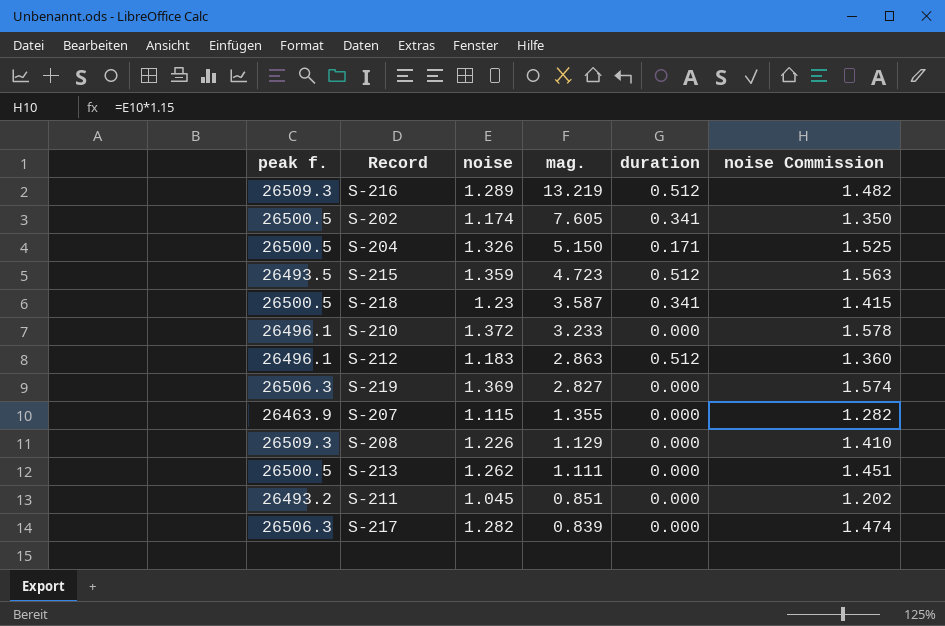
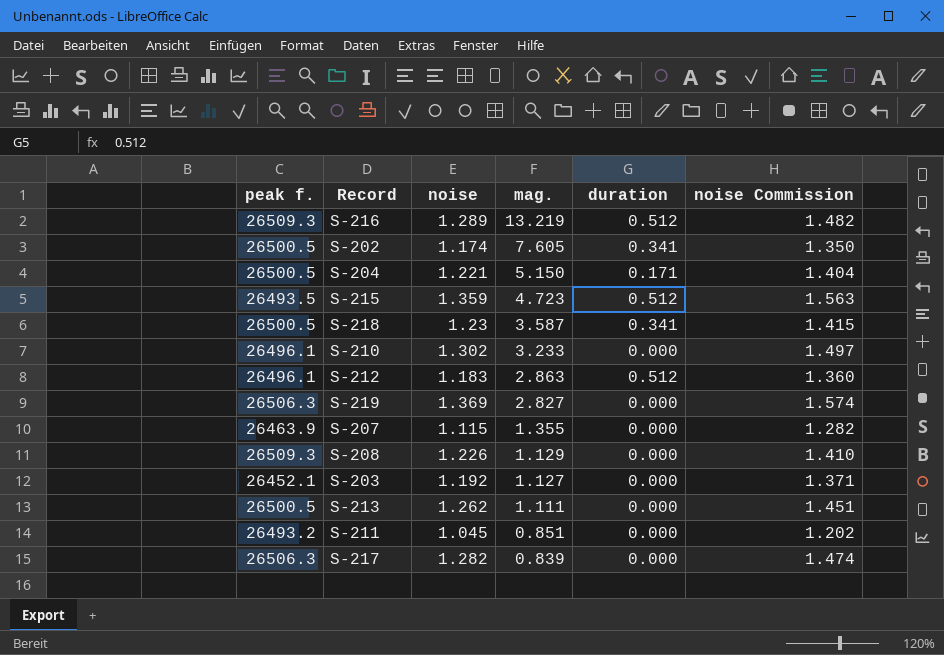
S-204 | noise: 1.326 -> 1.221
S-204 | noise Commission: 1.525 -> 1.404
S-210 | noise: 1.372 -> 1.302
S-210 | noise Commission: 1.578 -> 1.497
row S-203: none -> 26452.1 | 1.192 | 1.127 | 0.000 | 1.371

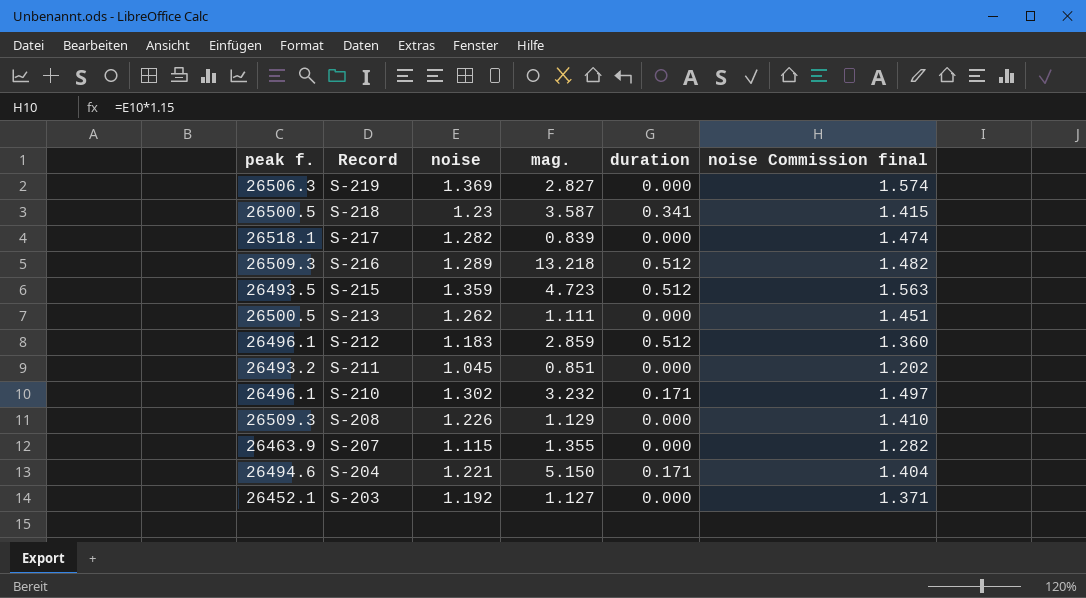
row order: mag. descending -> Record descending
column name: noise Commission -> noise Commission final
row S-202: 26500.5 | 1.174 | 7.605 | 0.341 | 1.350 -> none
S-217 | peak f.: 26506.3 -> 26518.1
S-216 | mag.: 13.219 -> 13.218
S-212 | mag.: 2.863 -> 2.859
S-210 | mag.: 3.233 -> 3.232
S-210 | duration: 0.000 -> 0.171
S-204 | peak f.: 26500.5 -> 26494.6

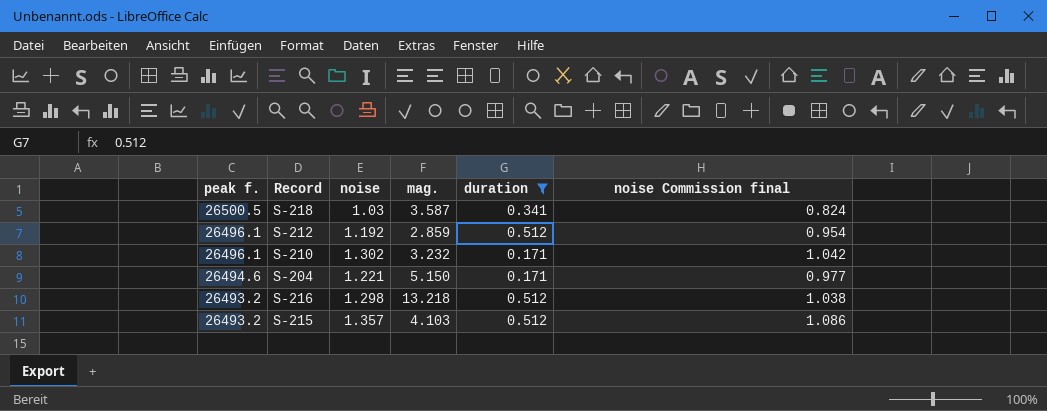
filter: none -> duration != 0.000
row order: Record descending -> peak f. descending
column noise Commission final | formula: [noise] * 1.15 -> [noise] * 0.8
S-218 | noise: 1.23 -> 1.03
S-212 | noise: 1.183 -> 1.192
S-216 | peak f.: 26509.3 -> 26493.2
S-216 | noise: 1.289 -> 1.298
S-215 | peak f.: 26493.5 -> 26493.2
S-215 | noise: 1.359 -> 1.357
S-215 | mag.: 4.723 -> 4.103

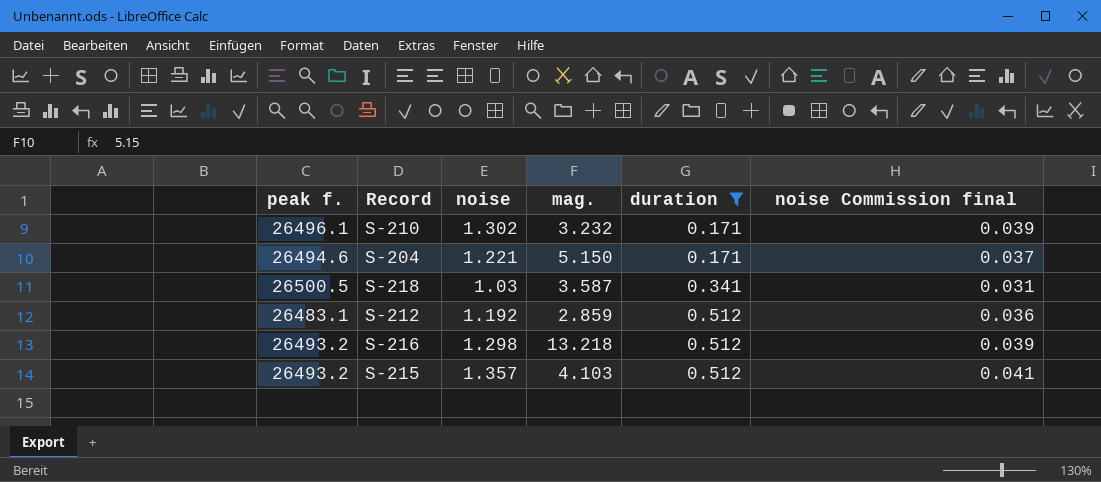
row order: peak f. descending -> duration ascending
column noise Commission final | formula: [noise] * 0.8 -> [noise] * 0.03
S-212 | peak f.: 26496.1 -> 26483.1

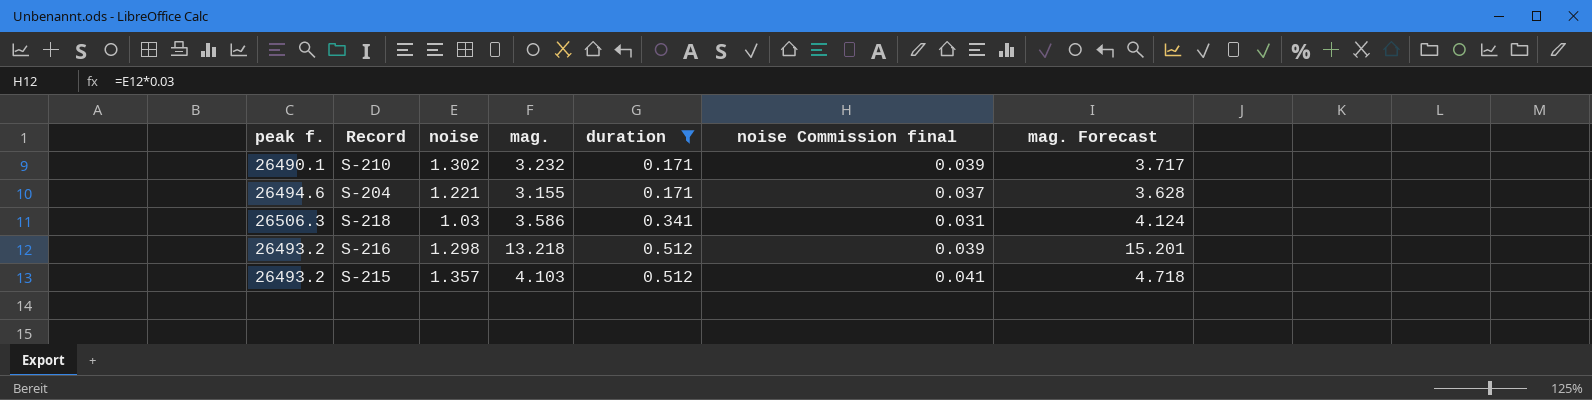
column mag. Forecast | formula: none -> [mag.] * 1.15
row S-212: 26483.1 | 1.192 | 2.859 | 0.512 | 0.036 -> none
S-210 | peak f.: 26496.1 -> 26490.1
S-204 | mag.: 5.150 -> 3.155
S-218 | peak f.: 26500.5 -> 26506.3
S-218 | mag.: 3.587 -> 3.586

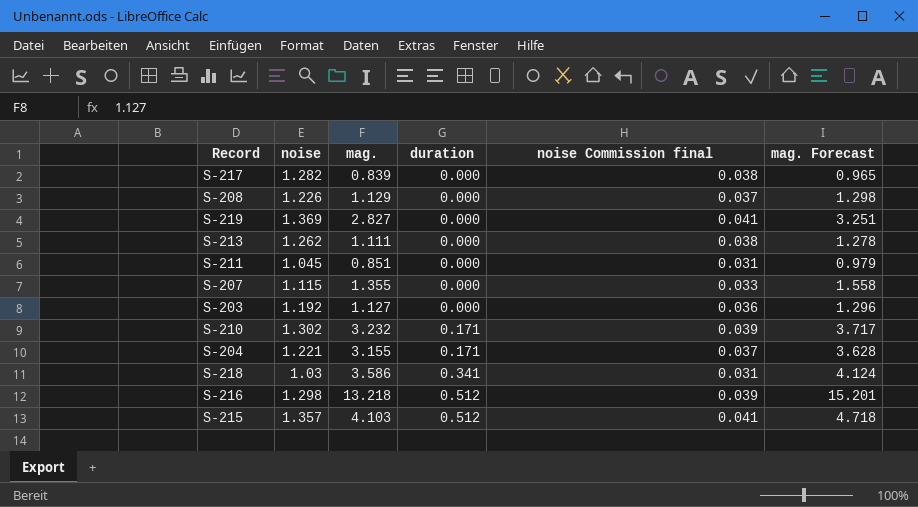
filter: duration != 0.000 -> none
column peak f. | position: 1 -> none

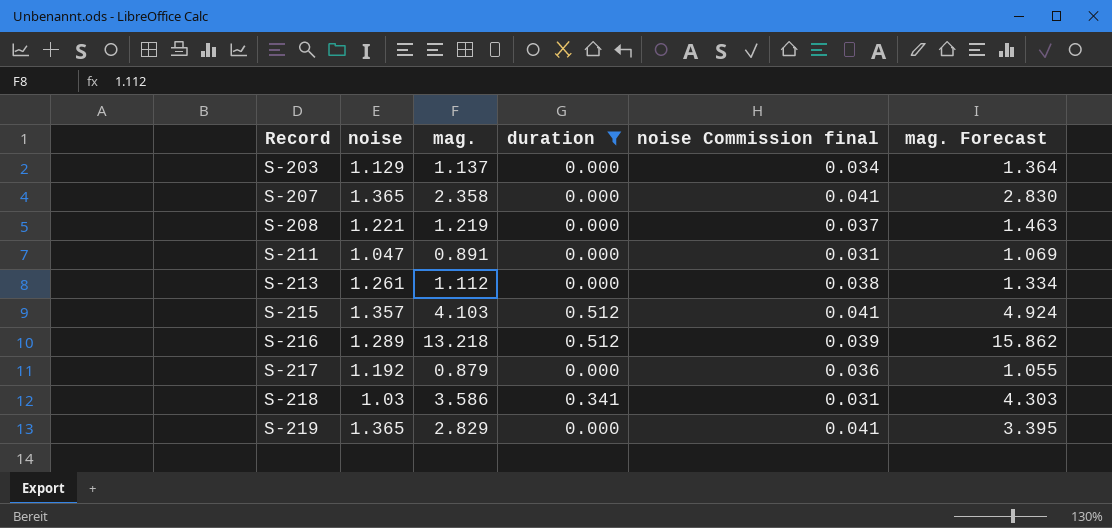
filter: none -> duration != 0.171
row order: duration ascending -> Record ascending
column mag. Forecast | formula: [mag.] * 1.15 -> [mag.] * 1.2
S-203 | noise: 1.192 -> 1.129
S-203 | mag.: 1.127 -> 1.137
S-203 | noise Commission final: 0.036 -> 0.034
S-207 | noise: 1.115 -> 1.365
S-207 | mag.: 1.355 -> 2.358
S-207 | noise Commission final: 0.033 -> 0.041
S-208 | noise: 1.226 -> 1.221
S-208 | mag.: 1.129 -> 1.219
S-211 | noise: 1.045 -> 1.047
S-211 | mag.: 0.851 -> 0.891
S-213 | noise: 1.262 -> 1.261
S-213 | mag.: 1.111 -> 1.112
S-216 | noise: 1.298 -> 1.289
S-217 | noise: 1.282 -> 1.192
S-217 | mag.: 0.839 -> 0.879
S-217 | noise Commission final: 0.038 -> 0.036
S-219 | noise: 1.369 -> 1.365
S-219 | mag.: 2.827 -> 2.829

